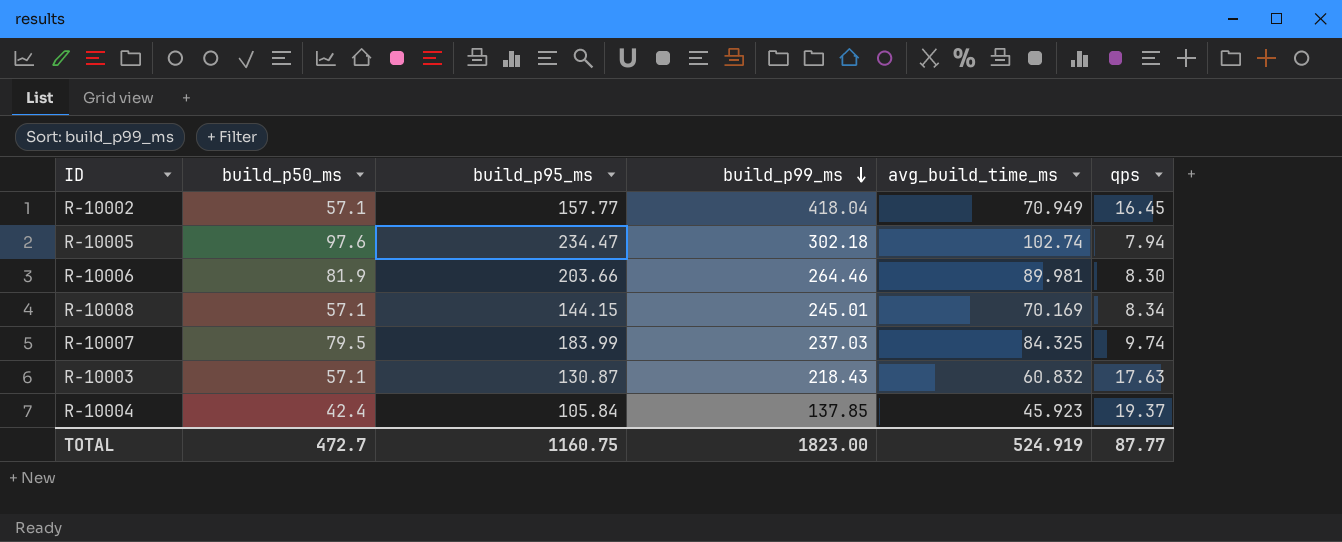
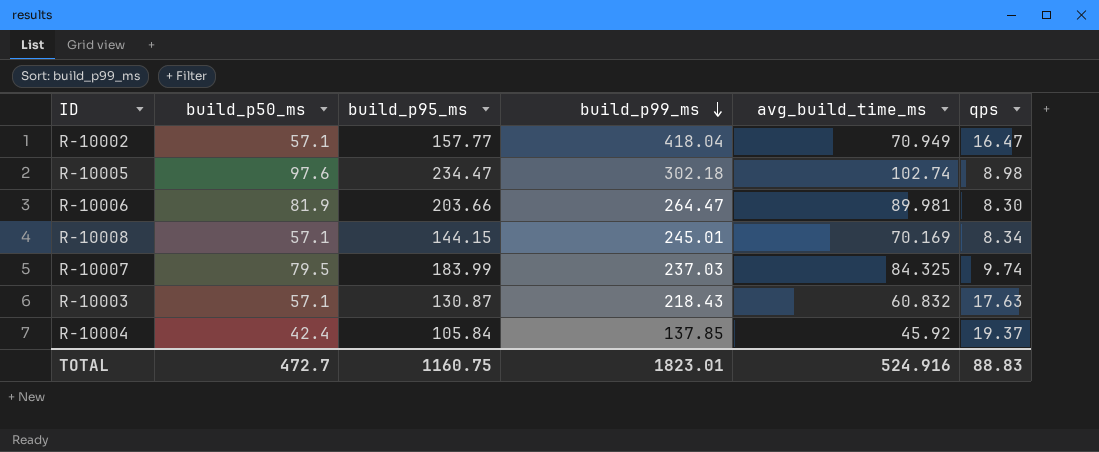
R-10002 | qps: 16.45 -> 16.47
R-10005 | qps: 7.94 -> 8.98
R-10006 | build_p99_ms: 264.46 -> 264.47
R-10004 | avg_build_time_ms: 45.923 -> 45.92
TOTAL | build_p99_ms: 1823.00 -> 1823.01
TOTAL | avg_build_time_ms: 524.919 -> 524.916
TOTAL | qps: 87.77 -> 88.83

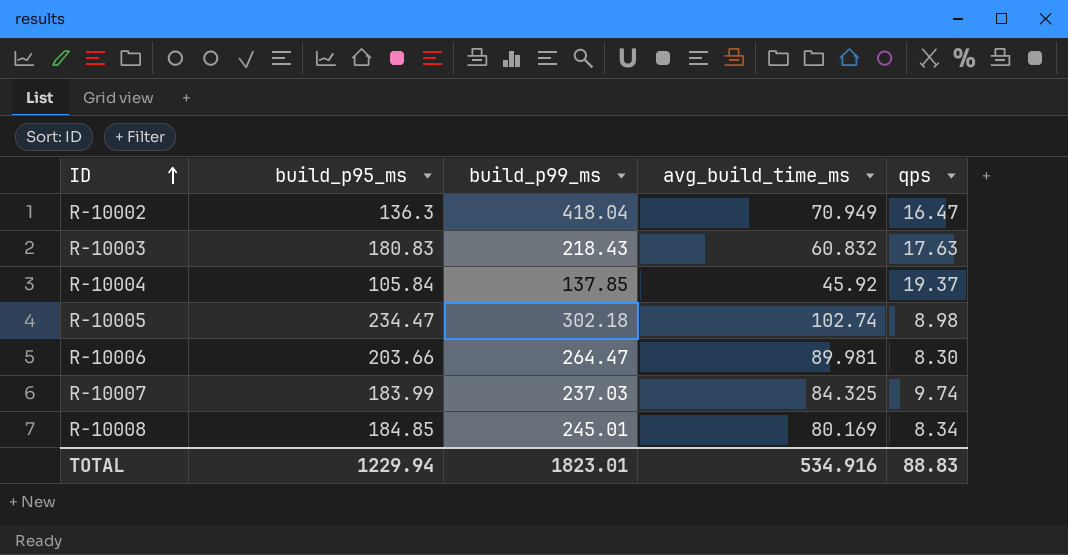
row order: build_p99_ms descending -> ID ascending
column build_p50_ms | position: 2 -> none
R-10002 | build_p95_ms: 157.77 -> 136.3
R-10003 | build_p95_ms: 130.87 -> 180.83
R-10008 | build_p95_ms: 144.15 -> 184.85
R-10008 | avg_build_time_ms: 70.169 -> 80.169
TOTAL | build_p95_ms: 1160.75 -> 1229.94
TOTAL | avg_build_time_ms: 524.916 -> 534.916

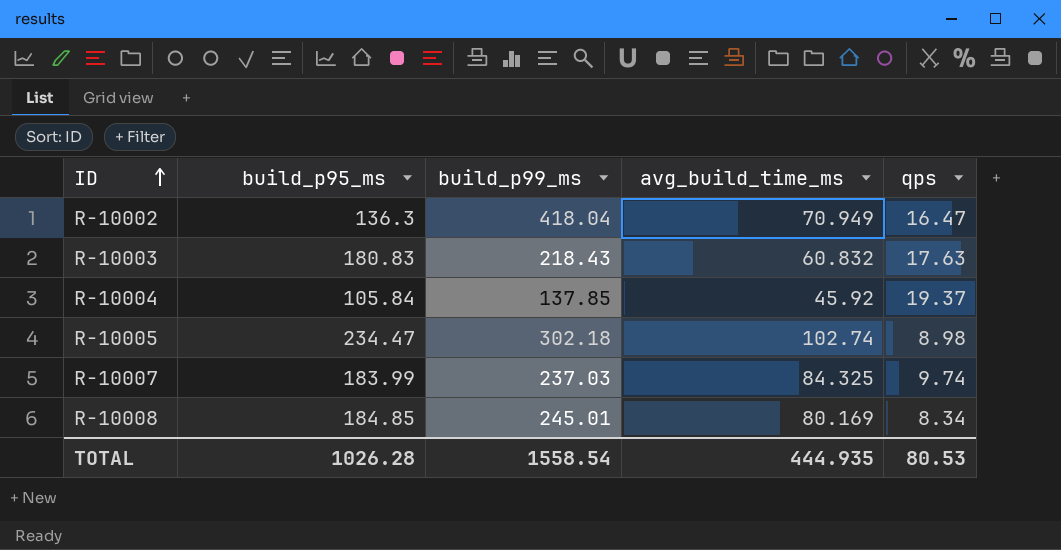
row R-10006: 203.66 | 264.47 | 89.981 | 8.30 -> none
TOTAL | build_p95_ms: 1229.94 -> 1026.28
TOTAL | build_p99_ms: 1823.01 -> 1558.54
TOTAL | avg_build_time_ms: 534.916 -> 444.935
TOTAL | qps: 88.83 -> 80.53

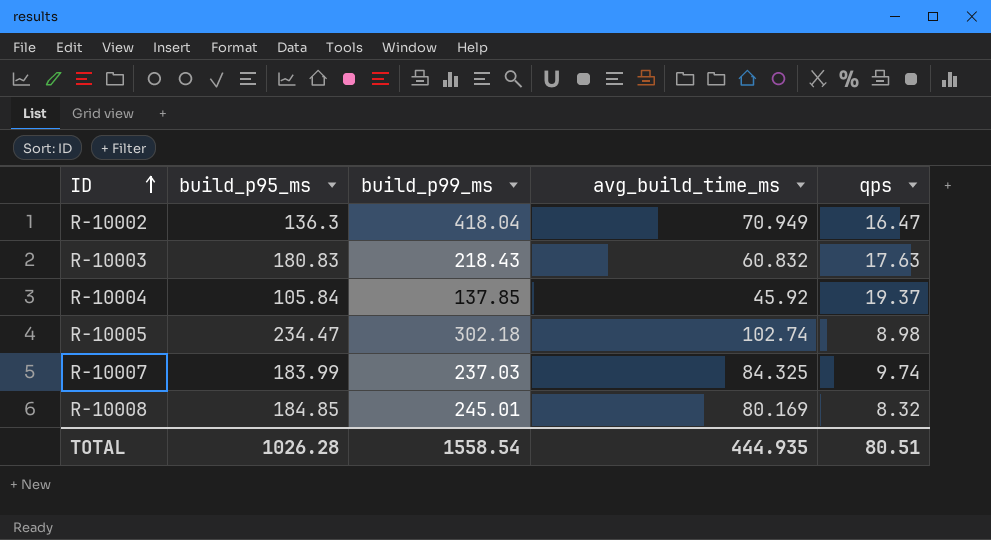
R-10008 | qps: 8.34 -> 8.32
TOTAL | qps: 80.53 -> 80.51

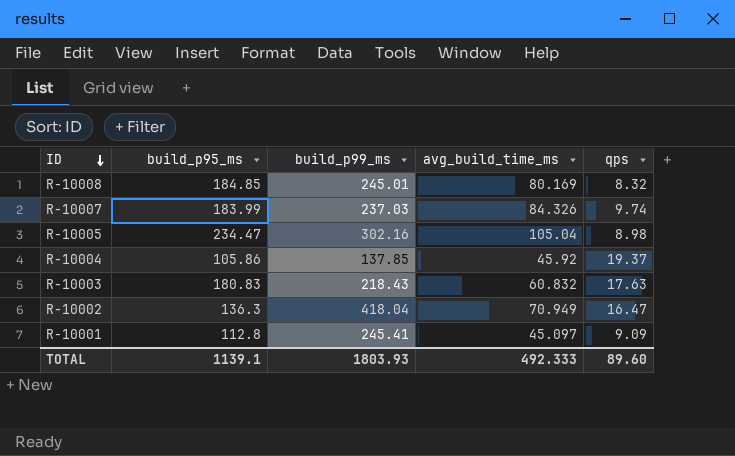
row order: ID ascending -> ID descending
R-10007 | avg_build_time_ms: 84.325 -> 84.326
R-10005 | build_p99_ms: 302.18 -> 302.16
R-10005 | avg_build_time_ms: 102.74 -> 105.04
R-10004 | build_p95_ms: 105.84 -> 105.86
row R-10001: none -> 112.8 | 245.41 | 45.097 | 9.09
TOTAL | build_p95_ms: 1026.28 -> 1139.1
TOTAL | build_p99_ms: 1558.54 -> 1803.93
TOTAL | avg_build_time_ms: 444.935 -> 492.333
TOTAL | qps: 80.51 -> 89.60

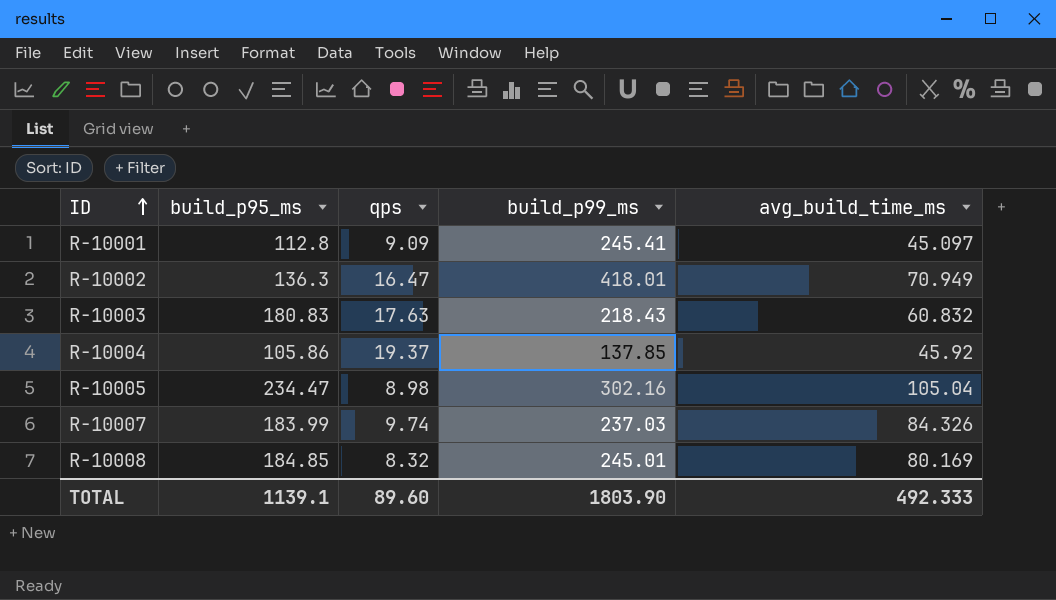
row order: ID descending -> ID ascending
column qps | position: 5 -> 3
R-10002 | build_p99_ms: 418.04 -> 418.01
TOTAL | build_p99_ms: 1803.93 -> 1803.90

